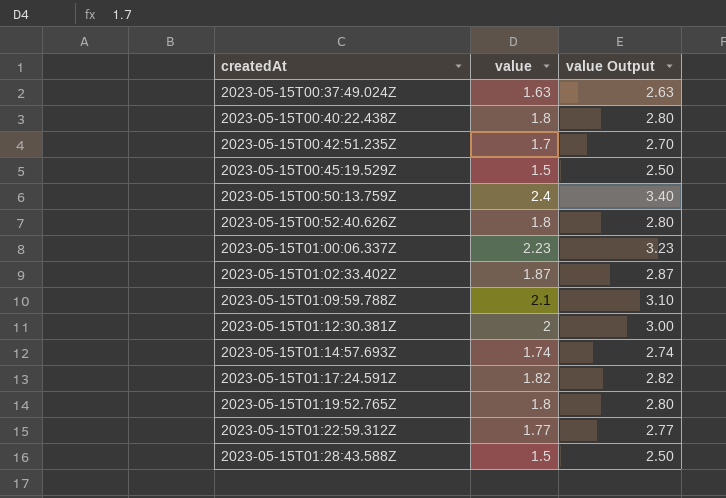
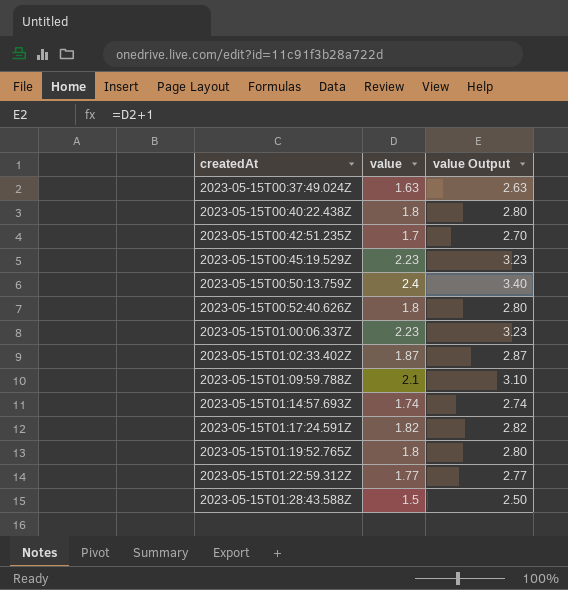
row 2023-05-15T01:12:30.381Z: 2 | 3.00 -> none
2023-05-15T00:45:19.529Z | value: 1.5 -> 2.23
2023-05-15T00:45:19.529Z | value Output: 2.50 -> 3.23

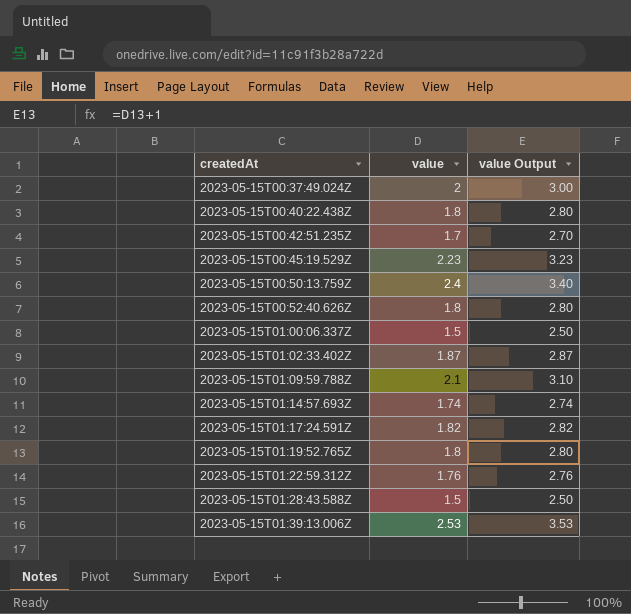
2023-05-15T00:37:49.024Z | value: 1.63 -> 2
2023-05-15T00:37:49.024Z | value Output: 2.63 -> 3.00
2023-05-15T01:00:06.337Z | value: 2.23 -> 1.5
2023-05-15T01:00:06.337Z | value Output: 3.23 -> 2.50
2023-05-15T01:22:59.312Z | value: 1.77 -> 1.76
2023-05-15T01:22:59.312Z | value Output: 2.77 -> 2.76
row 2023-05-15T01:39:13.006Z: none -> 2.53 | 3.53

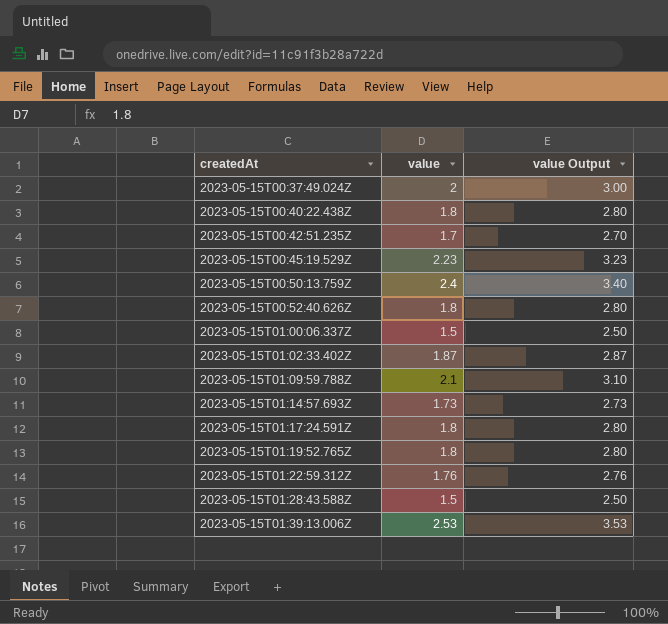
2023-05-15T01:14:57.693Z | value: 1.74 -> 1.73
2023-05-15T01:14:57.693Z | value Output: 2.74 -> 2.73
2023-05-15T01:17:24.591Z | value: 1.82 -> 1.8
2023-05-15T01:17:24.591Z | value Output: 2.82 -> 2.80

